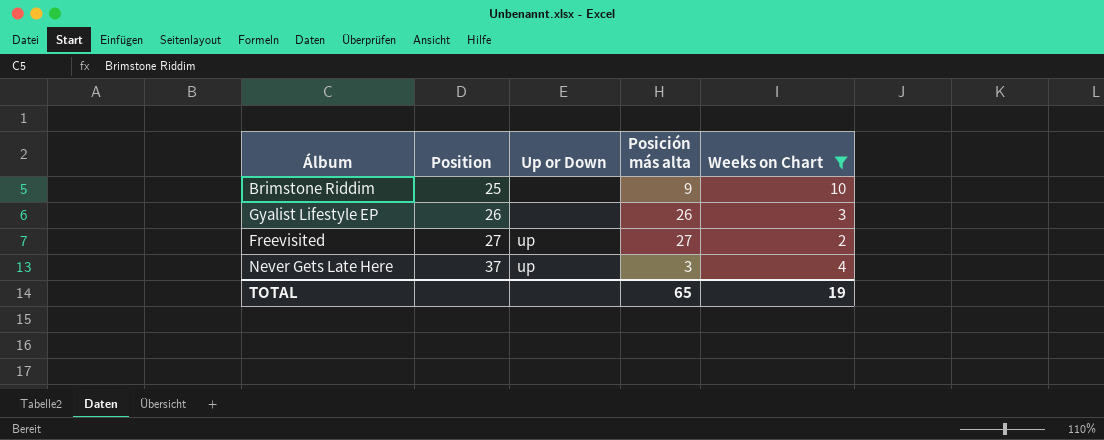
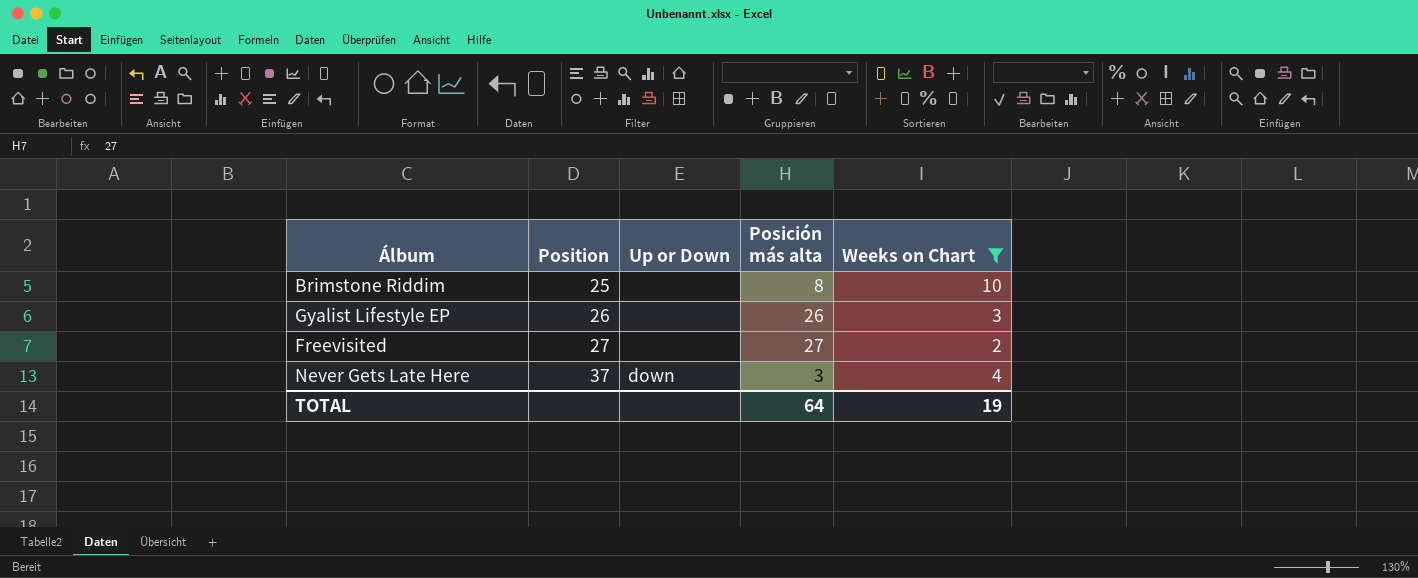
Brimstone Riddim | Posición más alta: 9 -> 8
Freevisited | Up or Down: up -> none
Never Gets Late Here | Up or Down: up -> down
TOTAL | Posición más alta: 65 -> 64

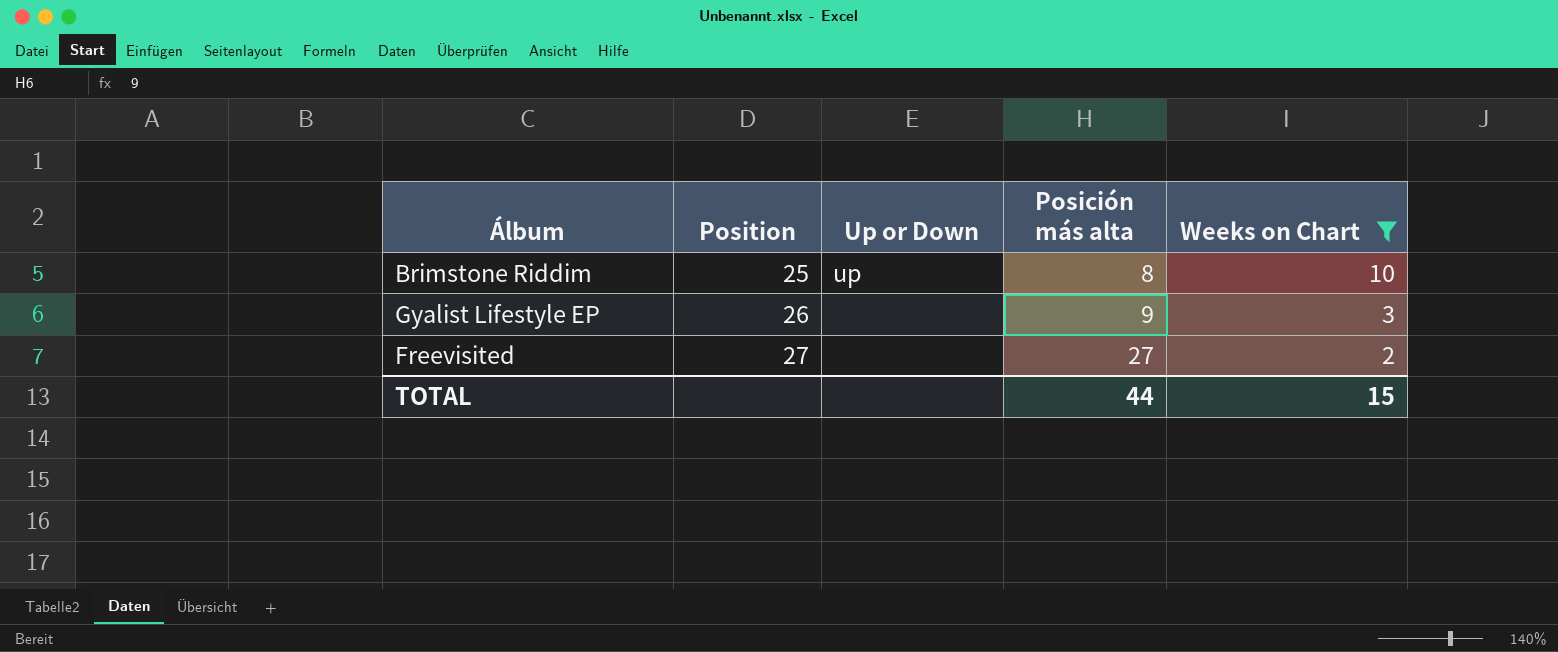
row Never Gets Late Here: 37 | down | 3 | 4 -> none
Brimstone Riddim | Up or Down: none -> up
Gyalist Lifestyle EP | Posición más alta: 26 -> 9
TOTAL | Posición más alta: 64 -> 44
TOTAL | Weeks on Chart: 19 -> 15

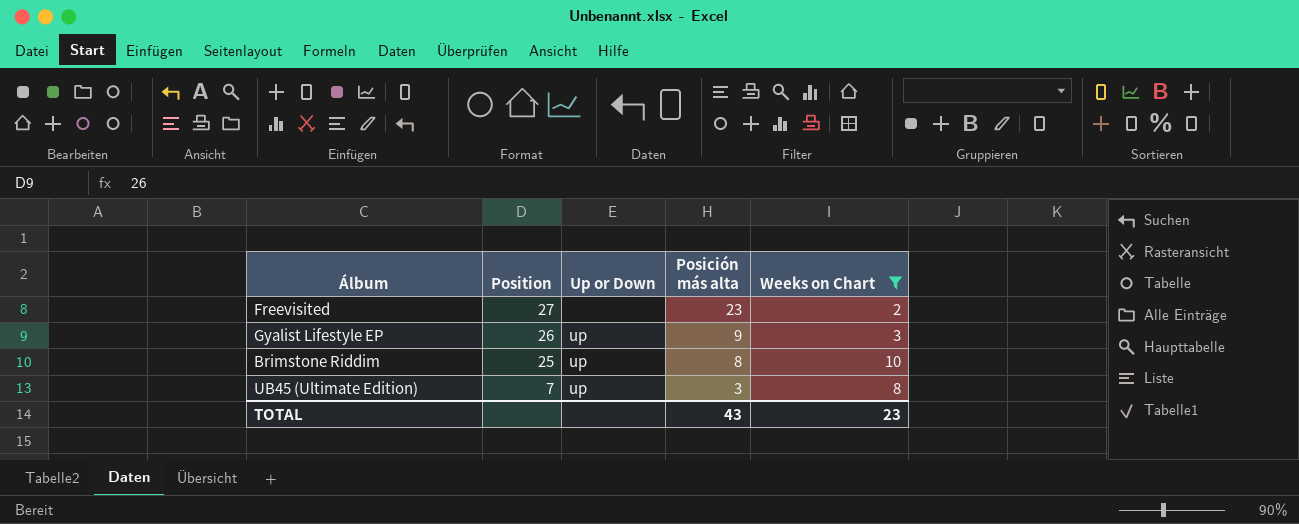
row order: Position ascending -> Position descending
Freevisited | Posición más alta: 27 -> 23
Gyalist Lifestyle EP | Up or Down: none -> up
row UB45 (Ultimate Edition): none -> 7 | up | 3 | 8
TOTAL | Posición más alta: 44 -> 43
TOTAL | Weeks on Chart: 15 -> 23

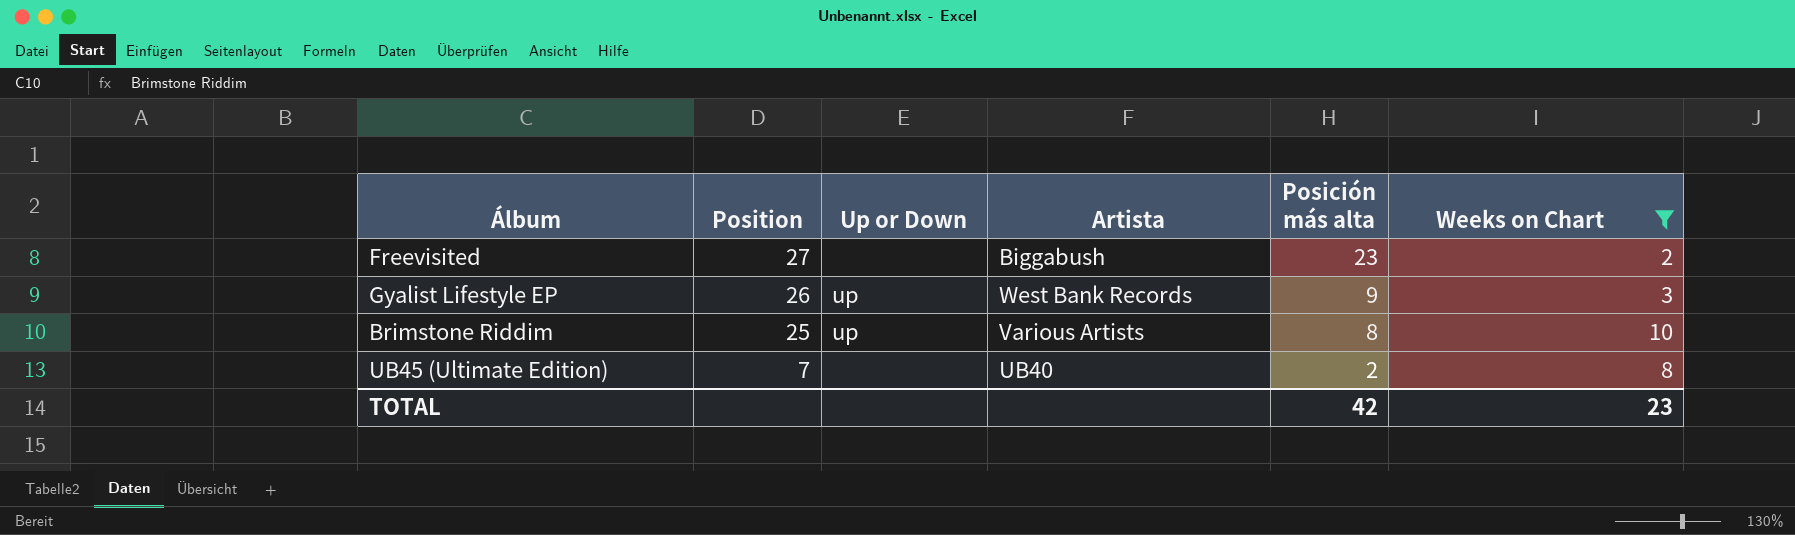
column Artista | position: none -> 4
UB45 (Ultimate Edition) | Up or Down: up -> none
UB45 (Ultimate Edition) | Posición más alta: 3 -> 2
TOTAL | Posición más alta: 43 -> 42

